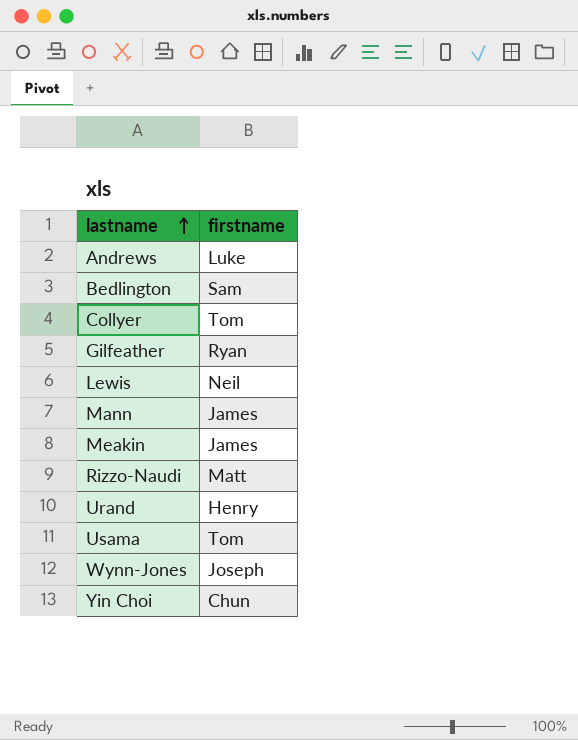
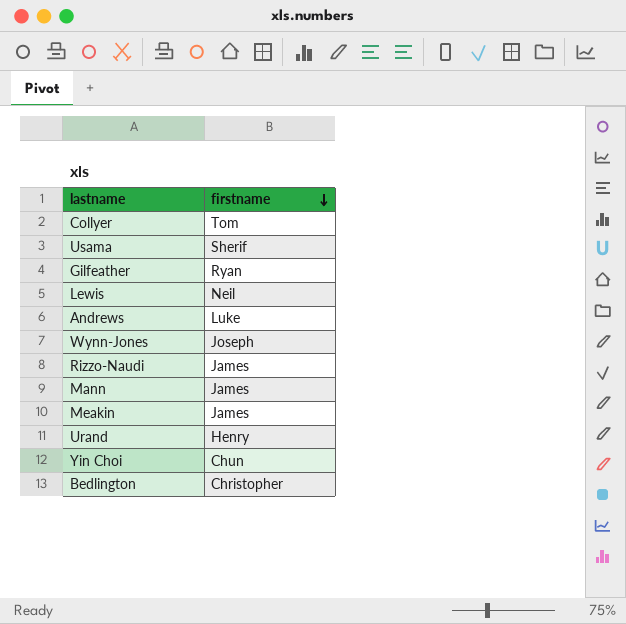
row order: lastname ascending -> firstname descending
Usama | firstname: Tom -> Sherif
Rizzo-Naudi | firstname: Matt -> James
Bedlington | firstname: Sam -> Christopher

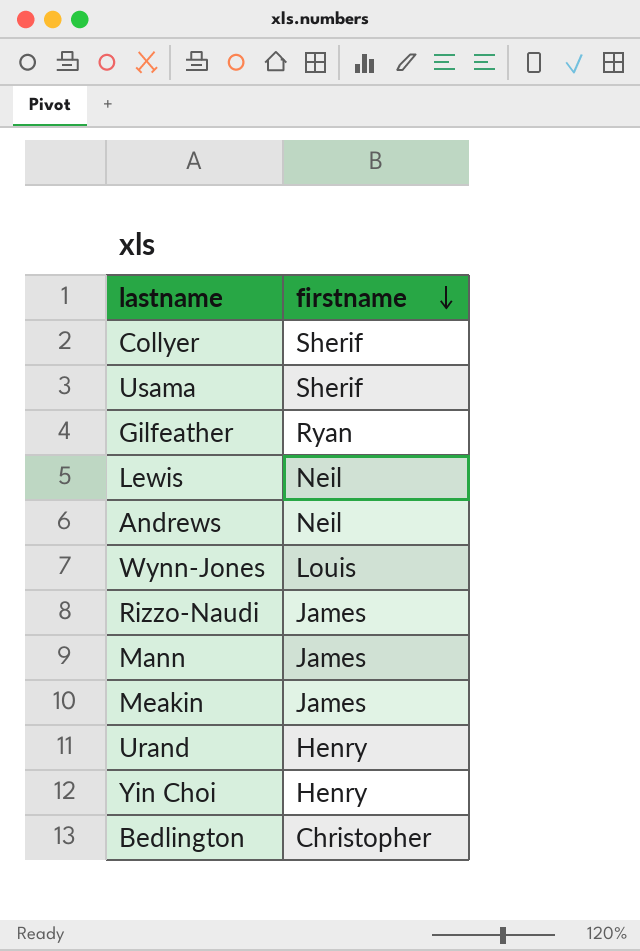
Collyer | firstname: Tom -> Sherif
Andrews | firstname: Luke -> Neil
Wynn-Jones | firstname: Joseph -> Louis
Yin Choi | firstname: Chun -> Henry

